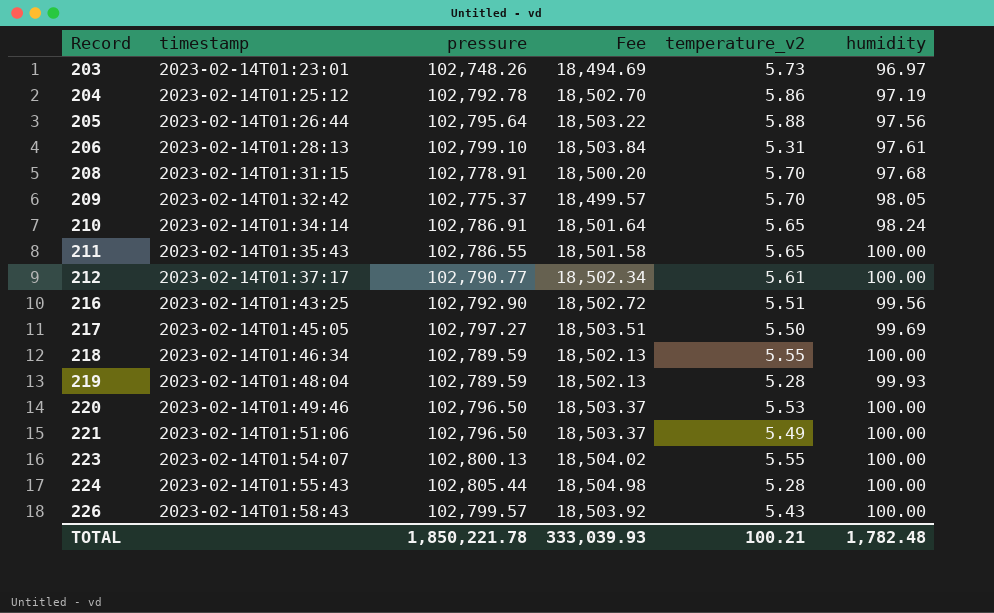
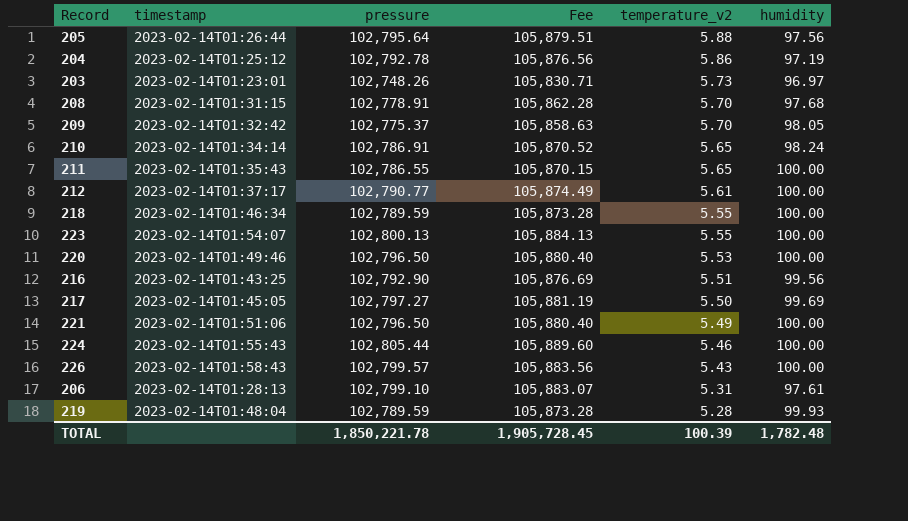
row order: Record ascending -> temperature_v2 descending
column Fee | formula: [pressure] * 0.18 -> [pressure] * 1.03
224 | temperature_v2: 5.28 -> 5.46
TOTAL | Fee: 333,039.93 -> 1,905,728.45
TOTAL | temperature_v2: 100.21 -> 100.39

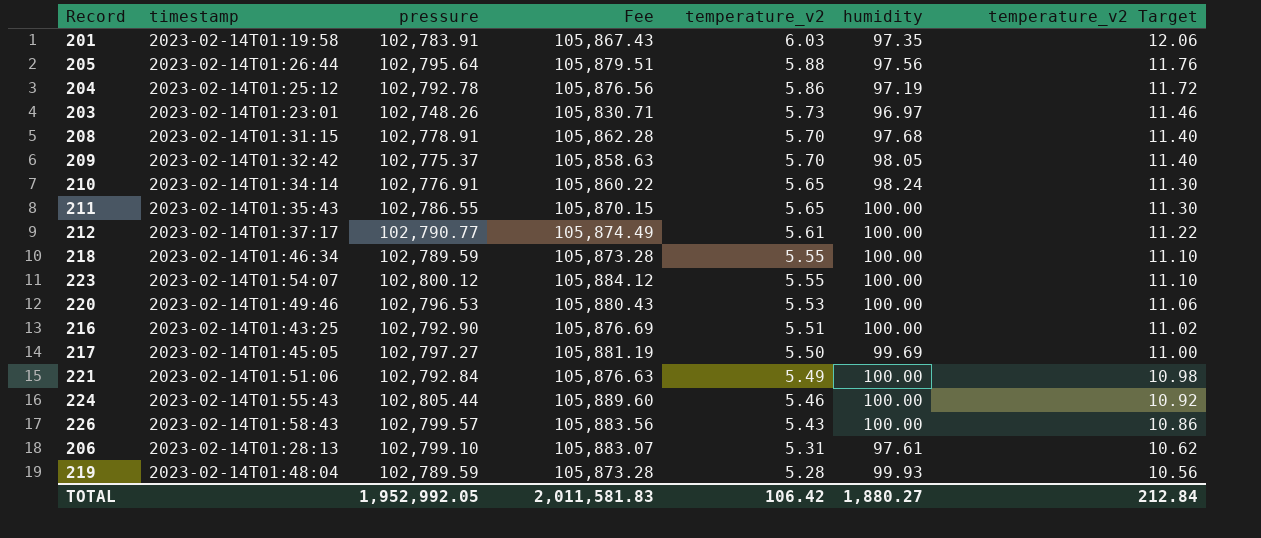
column temperature_v2 Target | formula: none -> [temperature_v2] * 2
row 201: none -> 2023-02-14T01:19:58 | 102,783.91 | 105,867.43 | 6.03 | 97.35 | 12.06
210 | pressure: 102,786.91 -> 102,776.91
210 | Fee: 105,870.52 -> 105,860.22
223 | pressure: 102,800.13 -> 102,800.12
223 | Fee: 105,884.13 -> 105,884.12
220 | pressure: 102,796.50 -> 102,796.53
220 | Fee: 105,880.40 -> 105,880.43
216 | humidity: 99.56 -> 100.00
221 | pressure: 102,796.50 -> 102,792.84
221 | Fee: 105,880.40 -> 105,876.63
TOTAL | pressure: 1,850,221.78 -> 1,952,992.05
TOTAL | Fee: 1,905,728.45 -> 2,011,581.83
TOTAL | temperature_v2: 100.39 -> 106.42
TOTAL | humidity: 1,782.48 -> 1,880.27

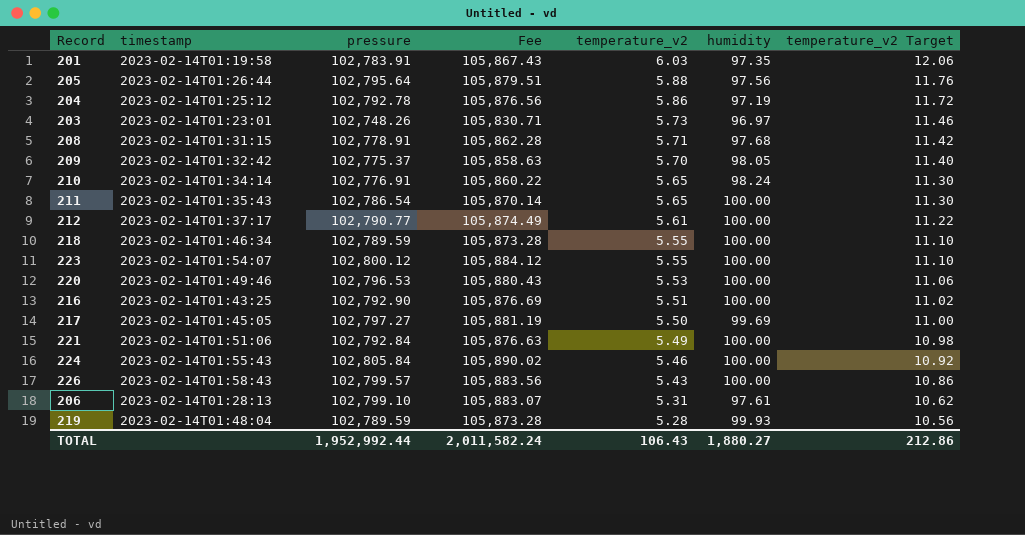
208 | temperature_v2: 5.70 -> 5.71
208 | temperature_v2 Target: 11.40 -> 11.42
211 | pressure: 102,786.55 -> 102,786.54
211 | Fee: 105,870.15 -> 105,870.14
224 | pressure: 102,805.44 -> 102,805.84
224 | Fee: 105,889.60 -> 105,890.02
TOTAL | pressure: 1,952,992.05 -> 1,952,992.44
TOTAL | Fee: 2,011,581.83 -> 2,011,582.24
TOTAL | temperature_v2: 106.42 -> 106.43
TOTAL | temperature_v2 Target: 212.84 -> 212.86

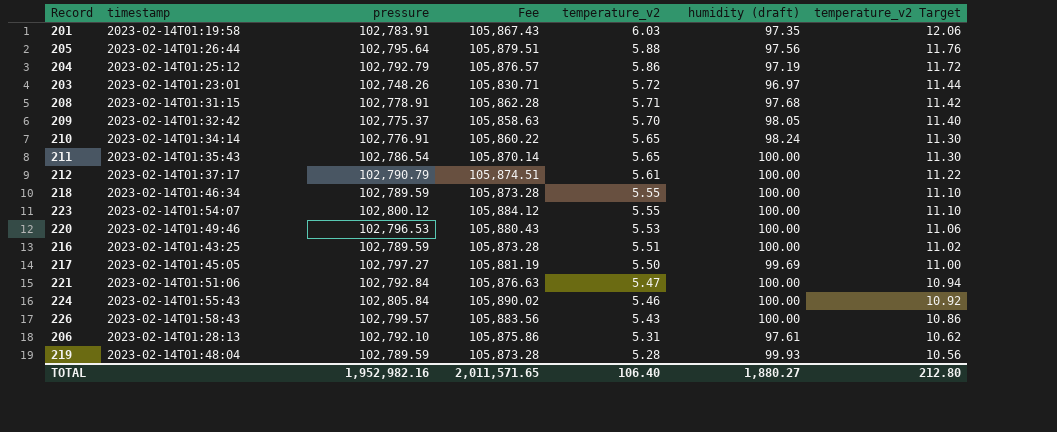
column name: humidity -> humidity (draft)
204 | pressure: 102,792.78 -> 102,792.79
204 | Fee: 105,876.56 -> 105,876.57
203 | temperature_v2: 5.73 -> 5.72
203 | temperature_v2 Target: 11.46 -> 11.44
212 | pressure: 102,790.77 -> 102,790.79
212 | Fee: 105,874.49 -> 105,874.51
216 | pressure: 102,792.90 -> 102,789.59
216 | Fee: 105,876.69 -> 105,873.28
221 | temperature_v2: 5.49 -> 5.47
221 | temperature_v2 Target: 10.98 -> 10.94
206 | pressure: 102,799.10 -> 102,792.10
206 | Fee: 105,883.07 -> 105,875.86
TOTAL | pressure: 1,952,992.44 -> 1,952,982.16
TOTAL | Fee: 2,011,582.24 -> 2,011,571.65
TOTAL | temperature_v2: 106.43 -> 106.40
TOTAL | temperature_v2 Target: 212.86 -> 212.80

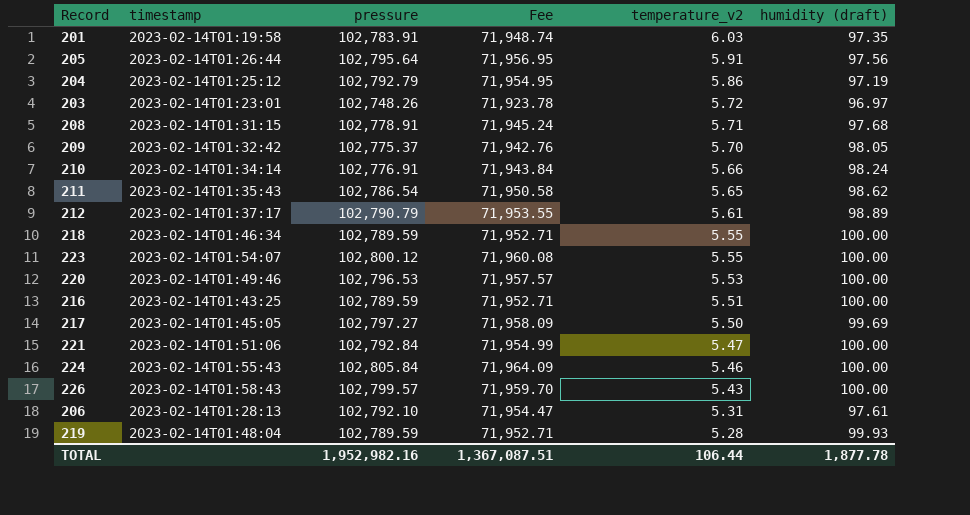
column temperature_v2 Target | formula: [temperature_v2] * 2 -> none
column Fee | formula: [pressure] * 1.03 -> [pressure] * 0.7
205 | temperature_v2: 5.88 -> 5.91
210 | temperature_v2: 5.65 -> 5.66
211 | humidity (draft): 100.00 -> 98.62
212 | humidity (draft): 100.00 -> 98.89
TOTAL | Fee: 2,011,571.65 -> 1,367,087.51
TOTAL | temperature_v2: 106.40 -> 106.44
TOTAL | humidity (draft): 1,880.27 -> 1,877.78

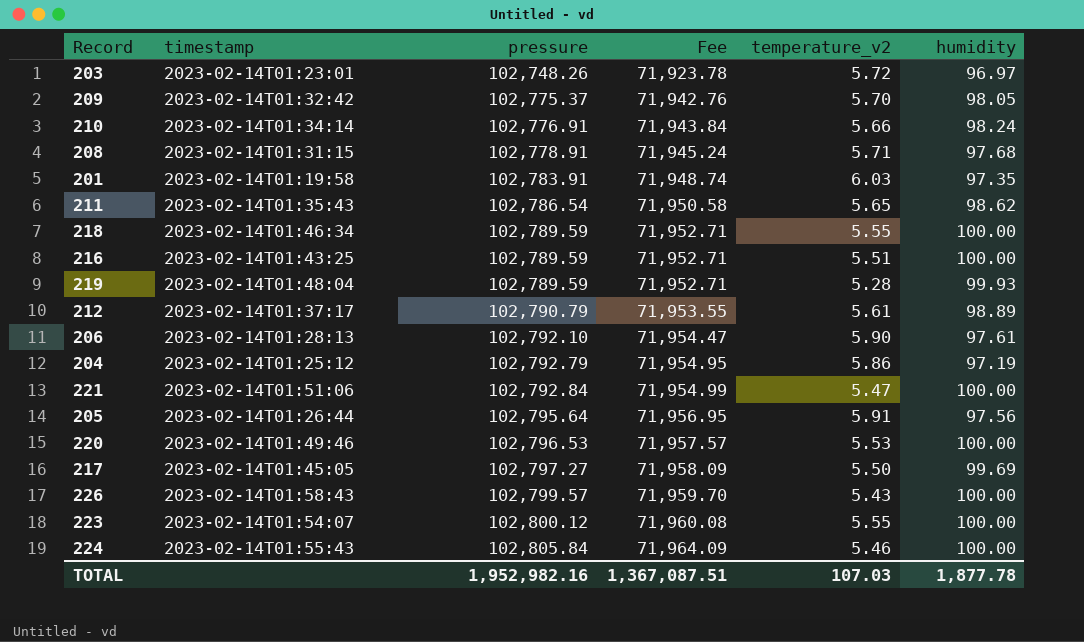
row order: temperature_v2 descending -> pressure ascending
column name: humidity (draft) -> humidity
206 | temperature_v2: 5.31 -> 5.90
TOTAL | temperature_v2: 106.44 -> 107.03

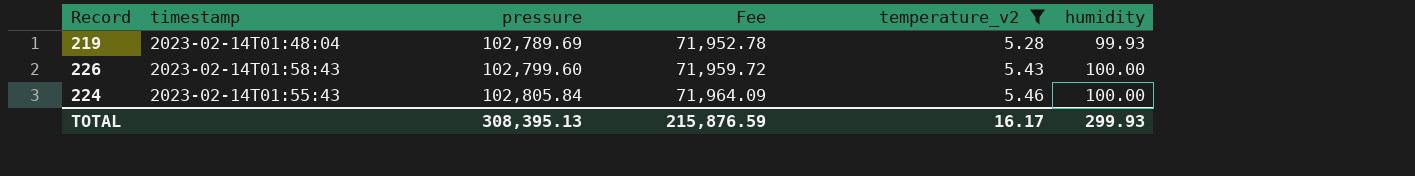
filter: none -> temperature_v2 <= 5.46
219 | pressure: 102,789.59 -> 102,789.69
219 | Fee: 71,952.71 -> 71,952.78
226 | pressure: 102,799.57 -> 102,799.60
226 | Fee: 71,959.70 -> 71,959.72
TOTAL | pressure: 1,952,982.16 -> 308,395.13
TOTAL | Fee: 1,367,087.51 -> 215,876.59
TOTAL | temperature_v2: 107.03 -> 16.17
TOTAL | humidity: 1,877.78 -> 299.93

